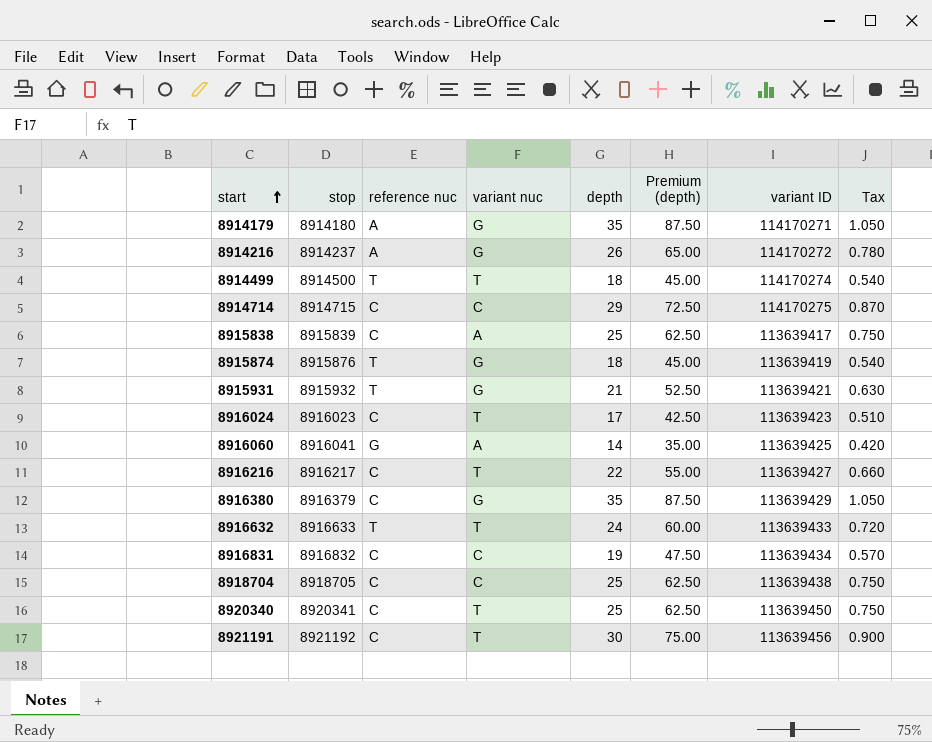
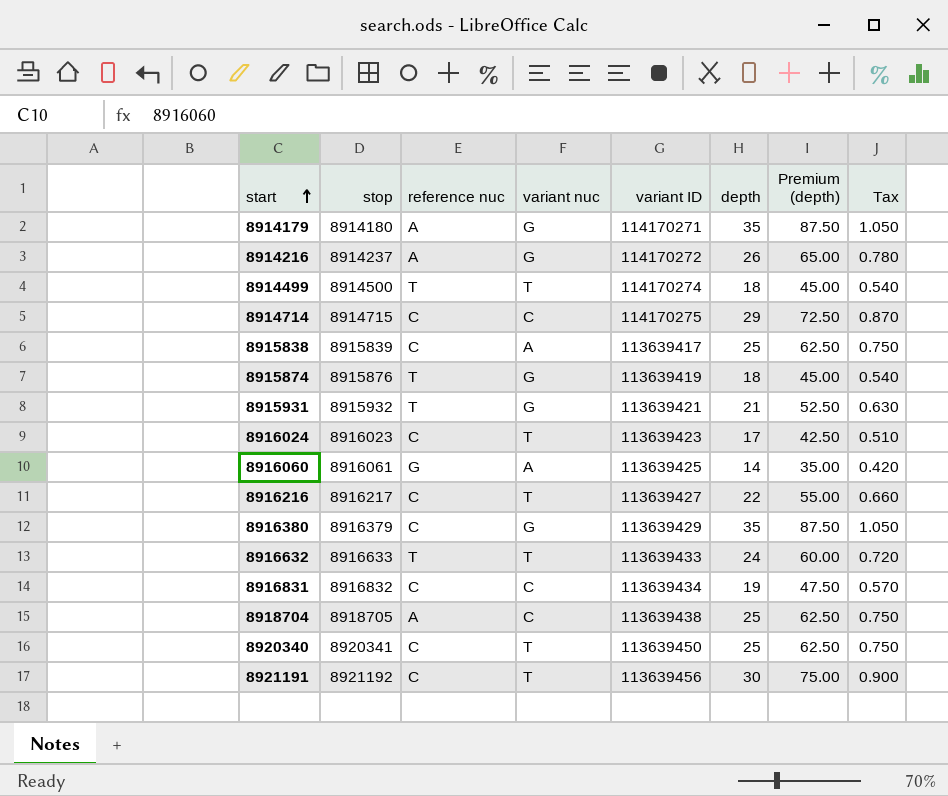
column variant ID | position: 7 -> 5
8916060 | stop: 8916041 -> 8916061
8918704 | reference nuc: C -> A

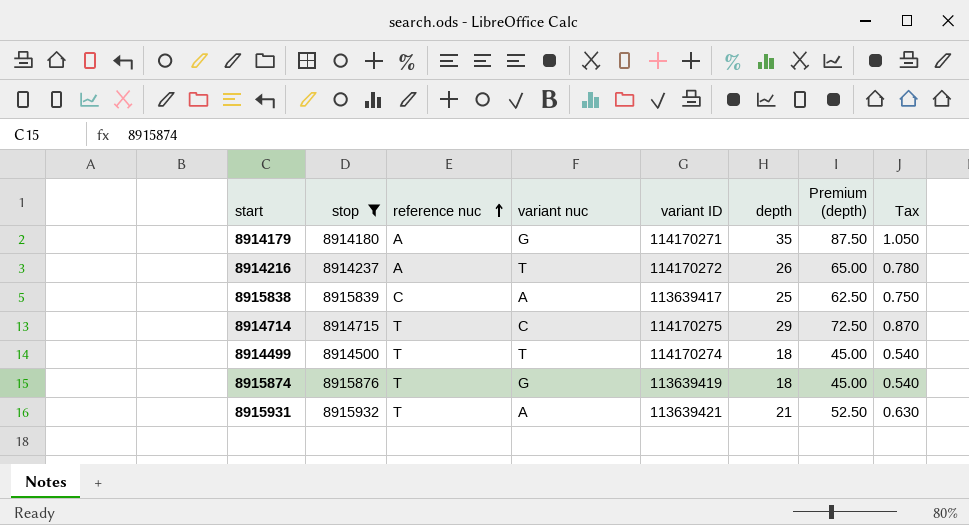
filter: none -> stop <= 8915932
row order: start ascending -> reference nuc ascending
8914216 | variant nuc: G -> T
8914714 | reference nuc: C -> T
8915931 | variant nuc: G -> A

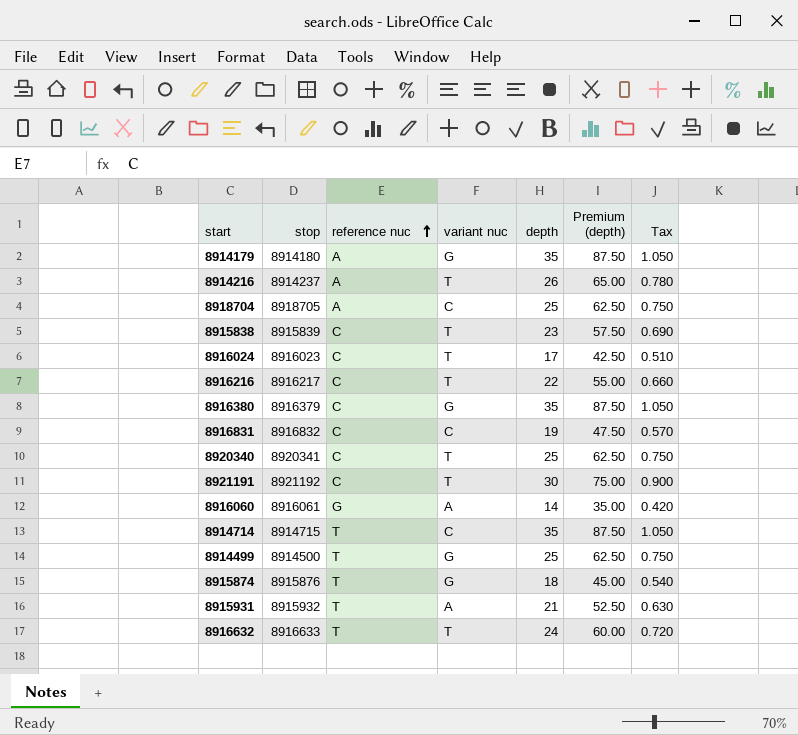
filter: stop <= 8915932 -> none
column variant ID | position: 5 -> none
8915838 | variant nuc: A -> T
8915838 | depth: 25 -> 23
8915838 | Premium (depth): 62.50 -> 57.50
8915838 | Tax: 0.750 -> 0.690
8914714 | depth: 29 -> 35
8914714 | Premium (depth): 72.50 -> 87.50
8914714 | Tax: 0.870 -> 1.050
8914499 | variant nuc: T -> G
8914499 | depth: 18 -> 25
8914499 | Premium (depth): 45.00 -> 62.50
8914499 | Tax: 0.540 -> 0.750

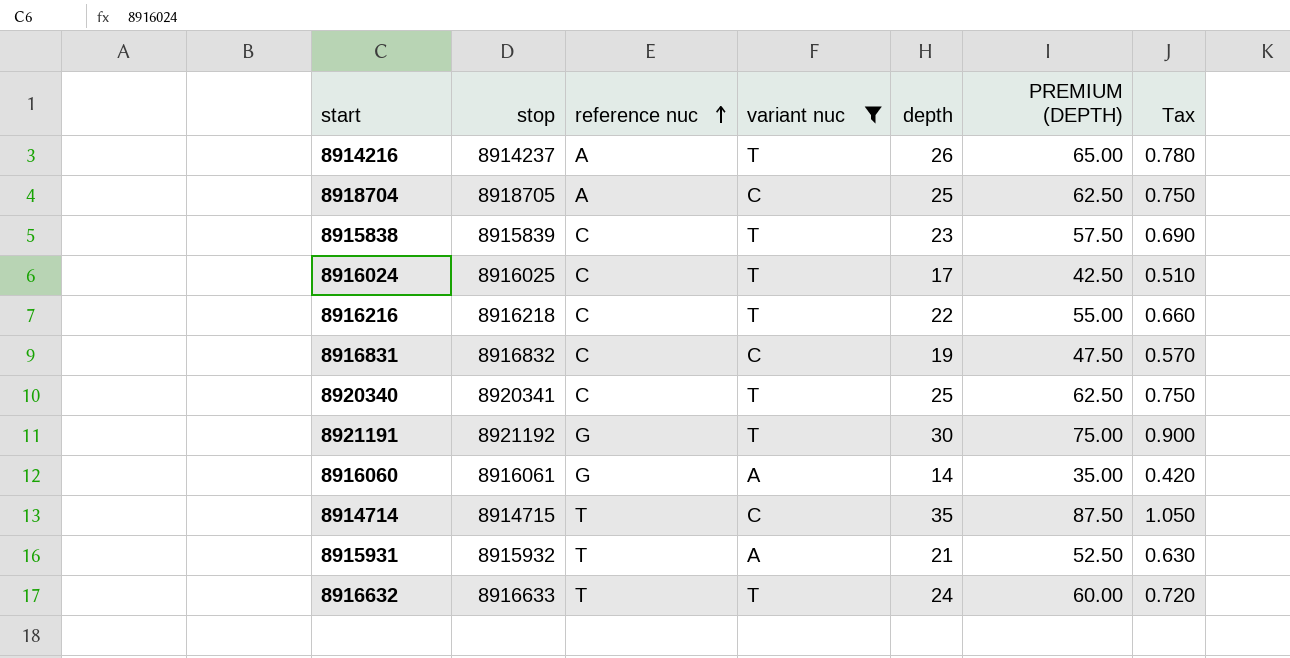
filter: none -> variant nuc != G
column name: Premium (depth) -> PREMIUM (DEPTH)
8916024 | stop: 8916023 -> 8916025
8916216 | stop: 8916217 -> 8916218
8921191 | reference nuc: C -> G

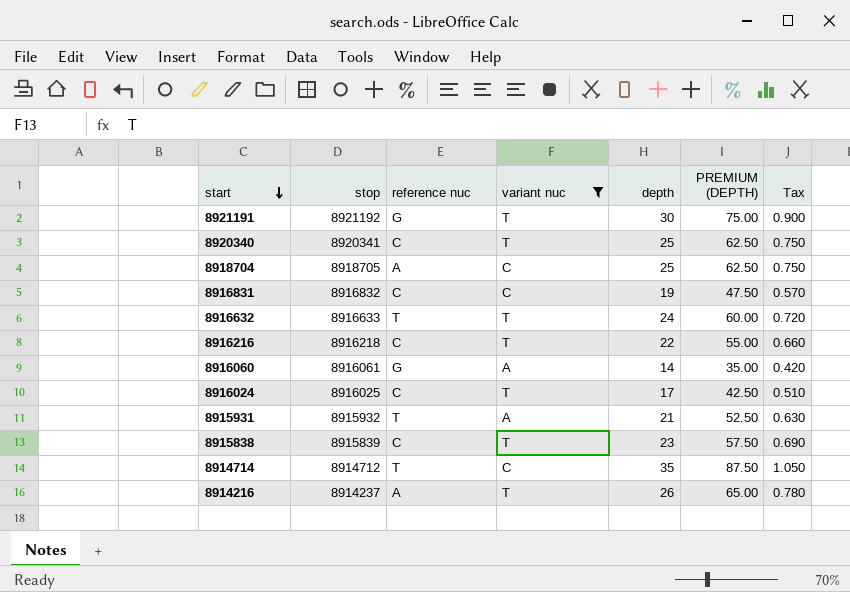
row order: reference nuc ascending -> start descending
8914714 | stop: 8914715 -> 8914712

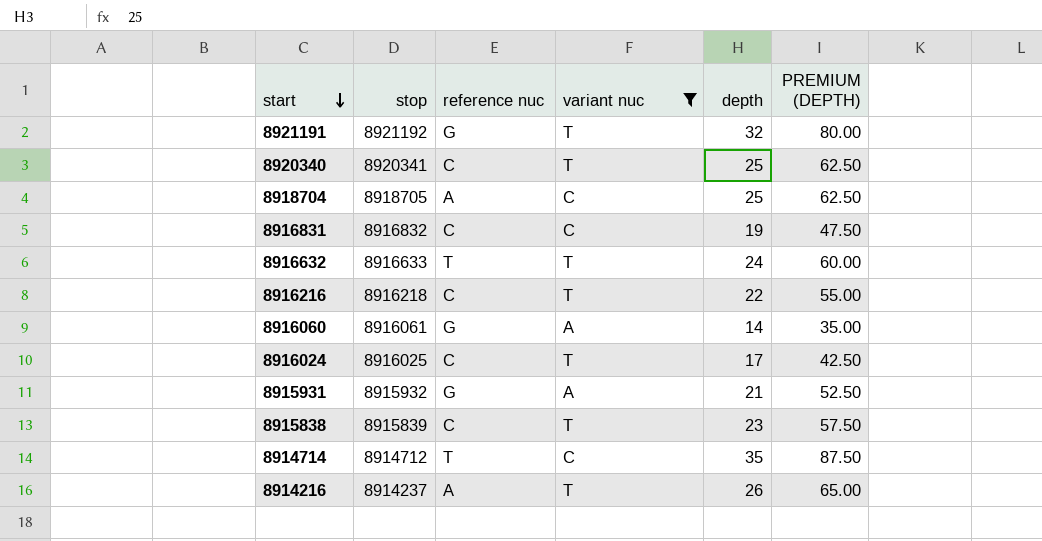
column Tax | formula: [depth] * 0.03 -> none
8921191 | depth: 30 -> 32
8921191 | PREMIUM (DEPTH): 75.00 -> 80.00
8915931 | reference nuc: T -> G

